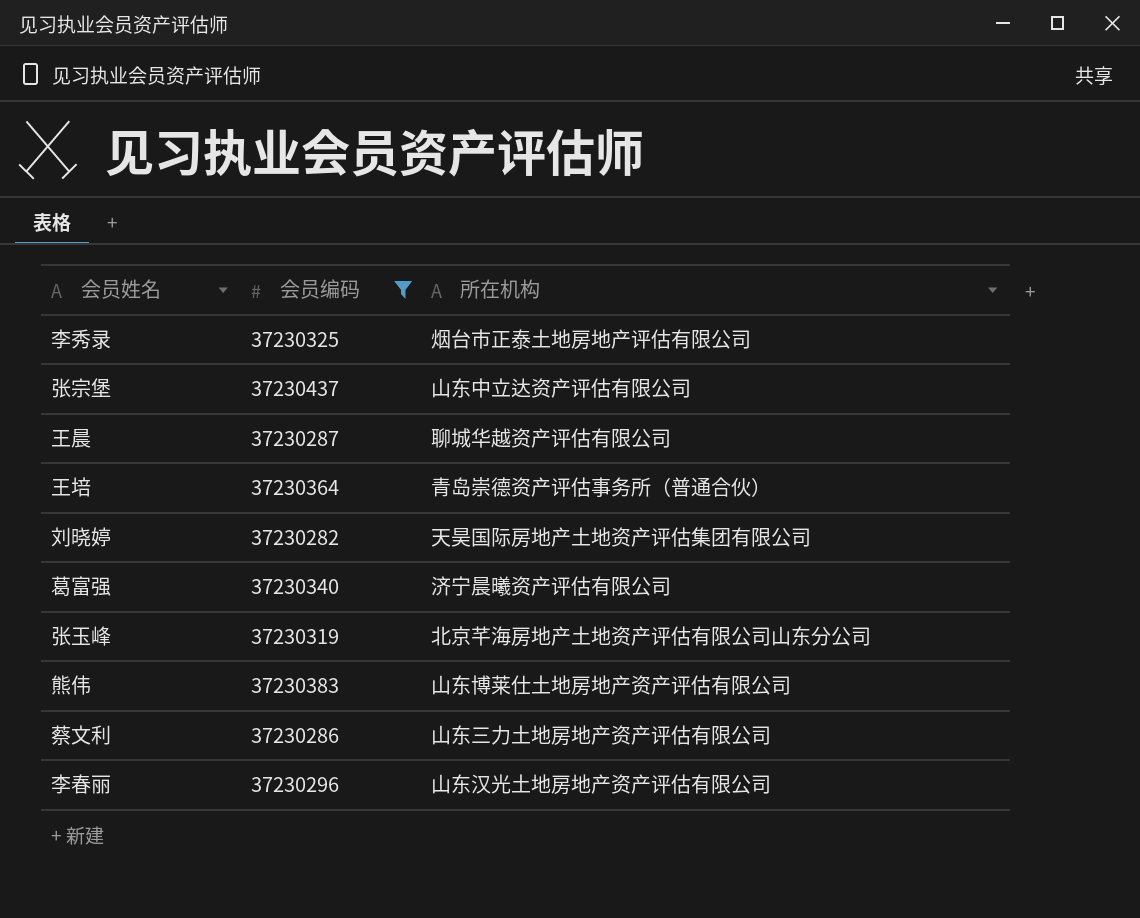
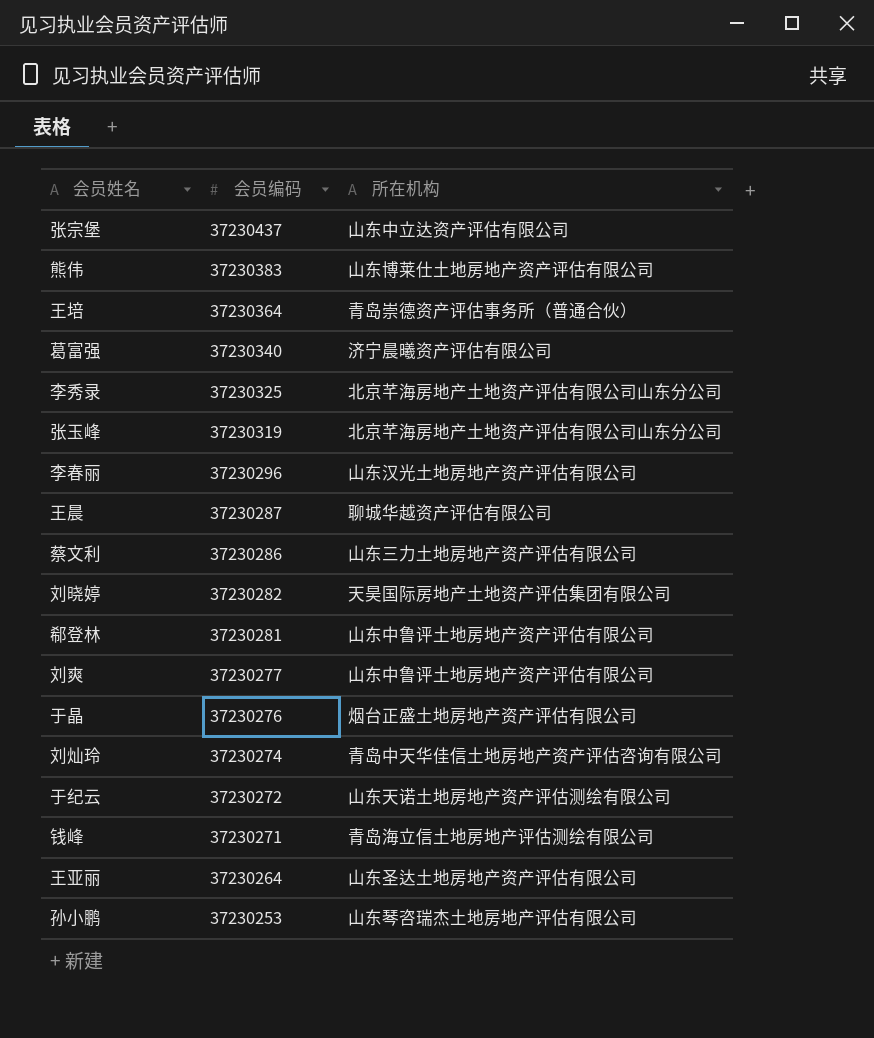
filter: 会员编码 >= 37230282 -> none
row order: none -> 会员编码 descending
李秀录 | 所在机构: 烟台市正泰土地房地产评估有限公司 -> 北京芊海房地产土地资产评估有限公司山东分公司

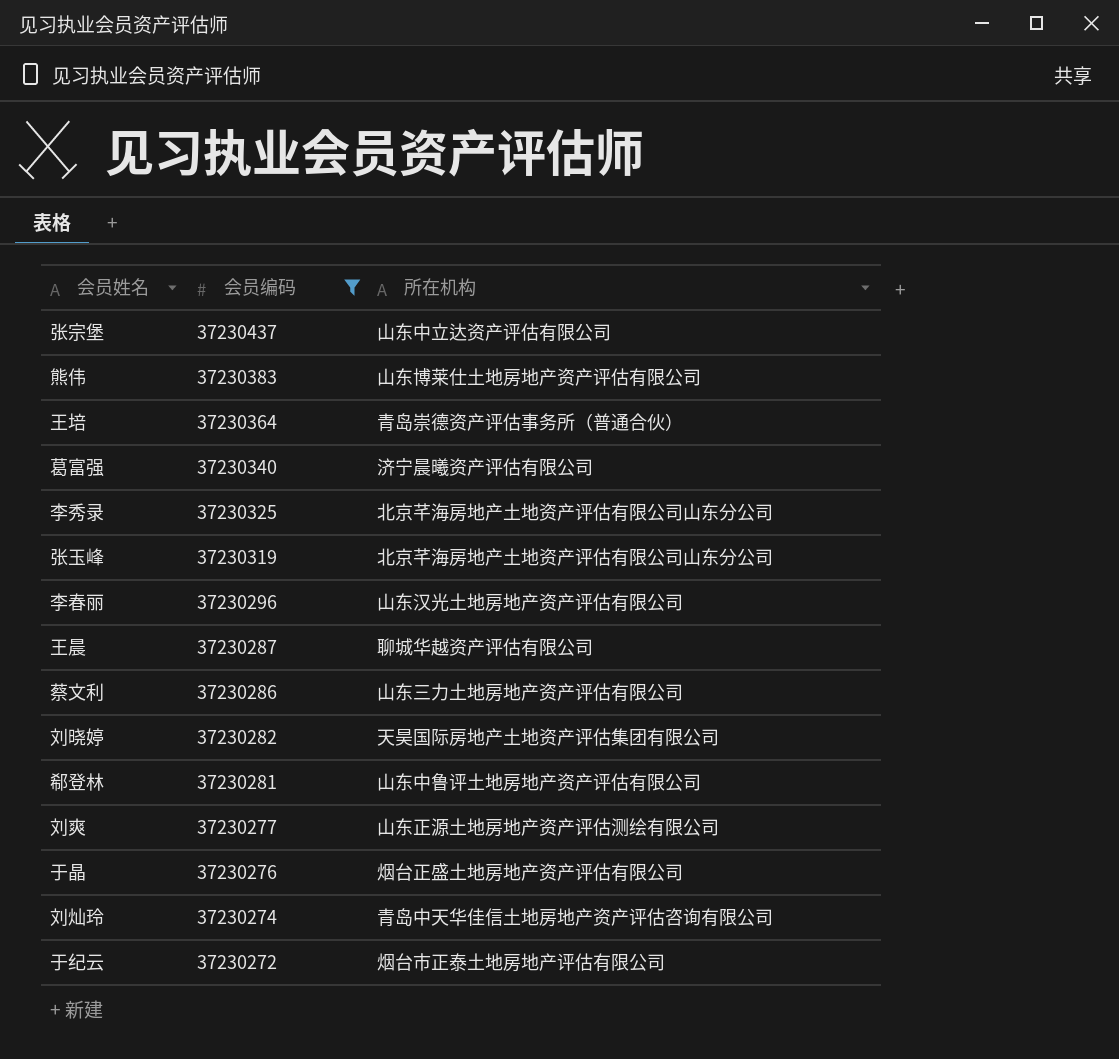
filter: none -> 会员编码 >= 37230272
刘爽 | 所在机构: 山东中鲁评土地房地产资产评估有限公司 -> 山东正源土地房地产资产评估测绘有限公司
于纪云 | 所在机构: 山东天诺土地房地产资产评估测绘有限公司 -> 烟台市正泰土地房地产评估有限公司

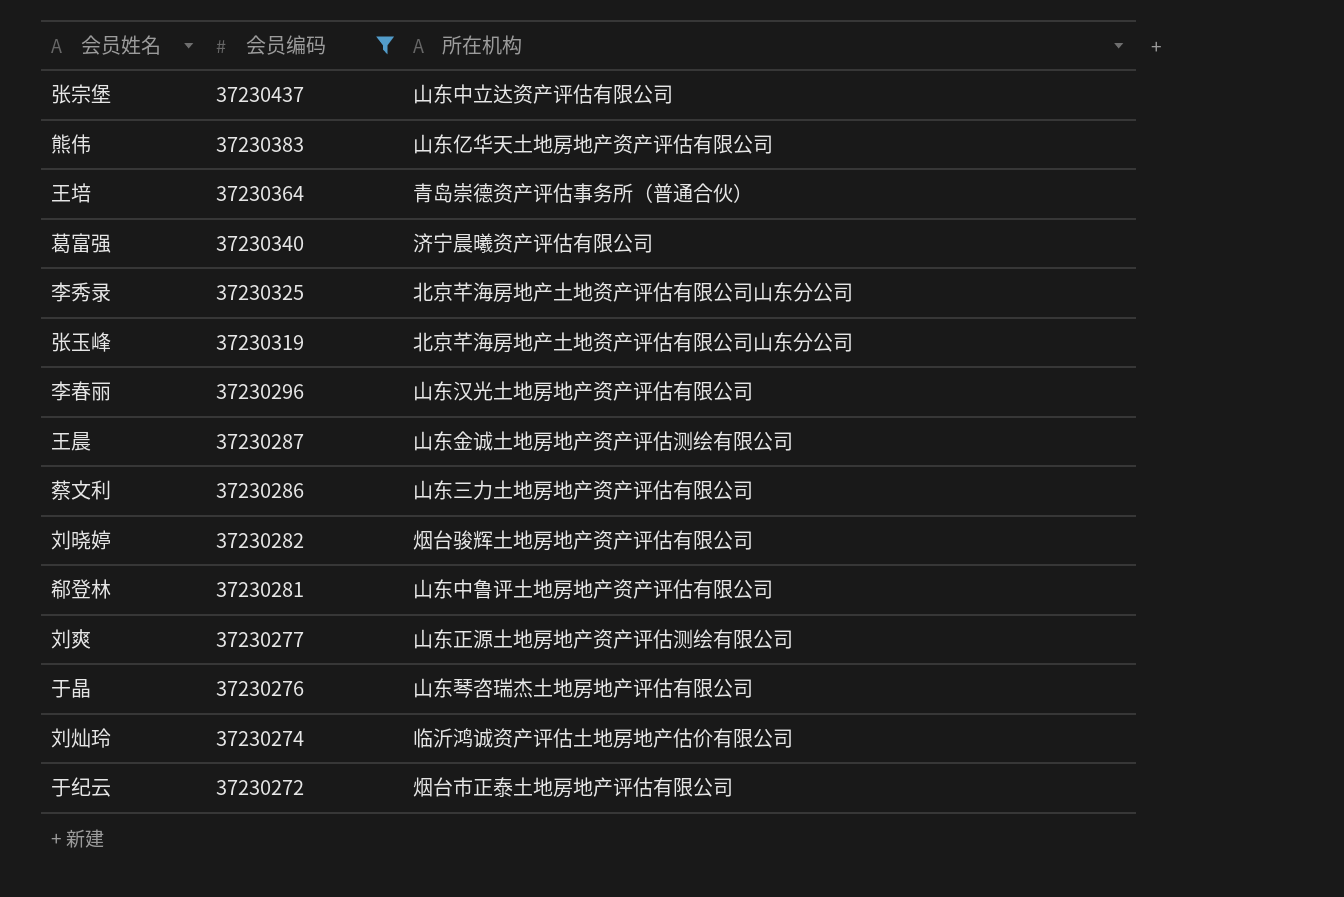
熊伟 | 所在机构: 山东博莱仕土地房地产资产评估有限公司 -> 山东亿华天土地房地产资产评估有限公司
王晨 | 所在机构: 聊城华越资产评估有限公司 -> 山东金诚土地房地产资产评估测绘有限公司
刘晓婷 | 所在机构: 天昊国际房地产土地资产评估集团有限公司 -> 烟台骏辉土地房地产资产评估有限公司
于晶 | 所在机构: 烟台正盛土地房地产资产评估有限公司 -> 山东琴咨瑞杰土地房地产评估有限公司
刘灿玲 | 所在机构: 青岛中天华佳信土地房地产资产评估咨询有限公司 -> 临沂鸿诚资产评估土地房地产估价有限公司

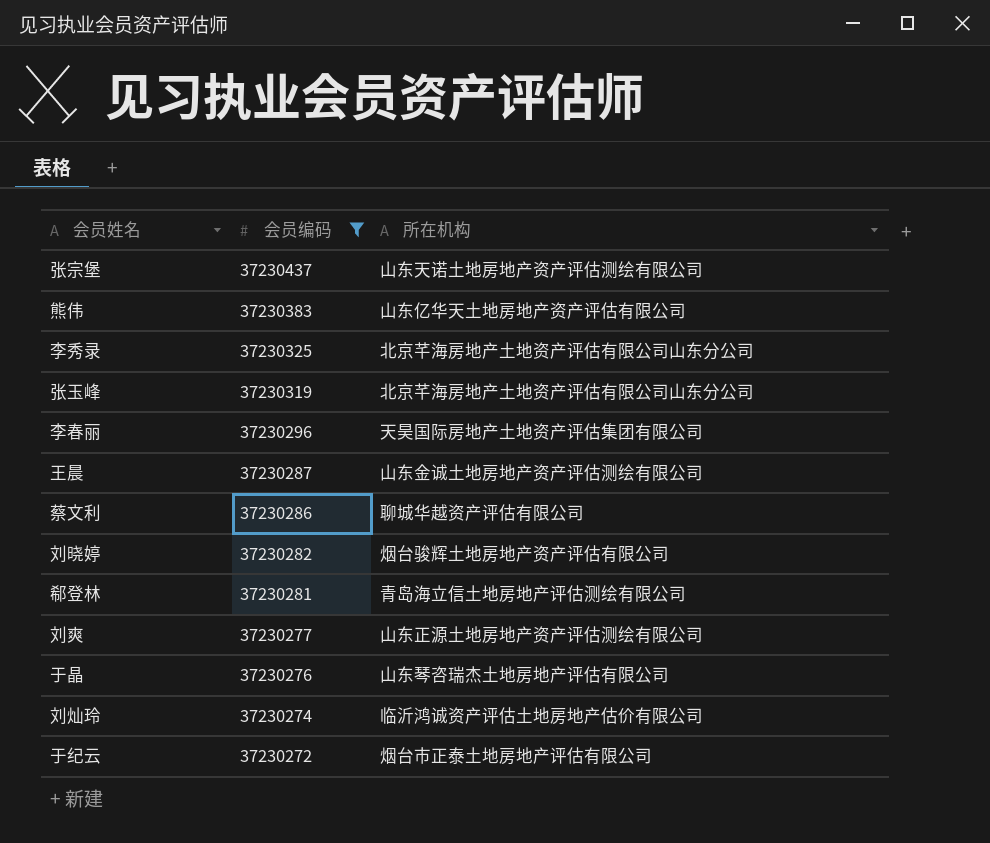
row 王培: 37230364 | 青岛崇德资产评估事务所（普通合伙） -> none
row 葛富强: 37230340 | 济宁晨曦资产评估有限公司 -> none
张宗堡 | 所在机构: 山东中立达资产评估有限公司 -> 山东天诺土地房地产资产评估测绘有限公司
李春丽 | 所在机构: 山东汉光土地房地产资产评估有限公司 -> 天昊国际房地产土地资产评估集团有限公司
蔡文利 | 所在机构: 山东三力土地房地产资产评估有限公司 -> 聊城华越资产评估有限公司
郗登林 | 所在机构: 山东中鲁评土地房地产资产评估有限公司 -> 青岛海立信土地房地产评估测绘有限公司

